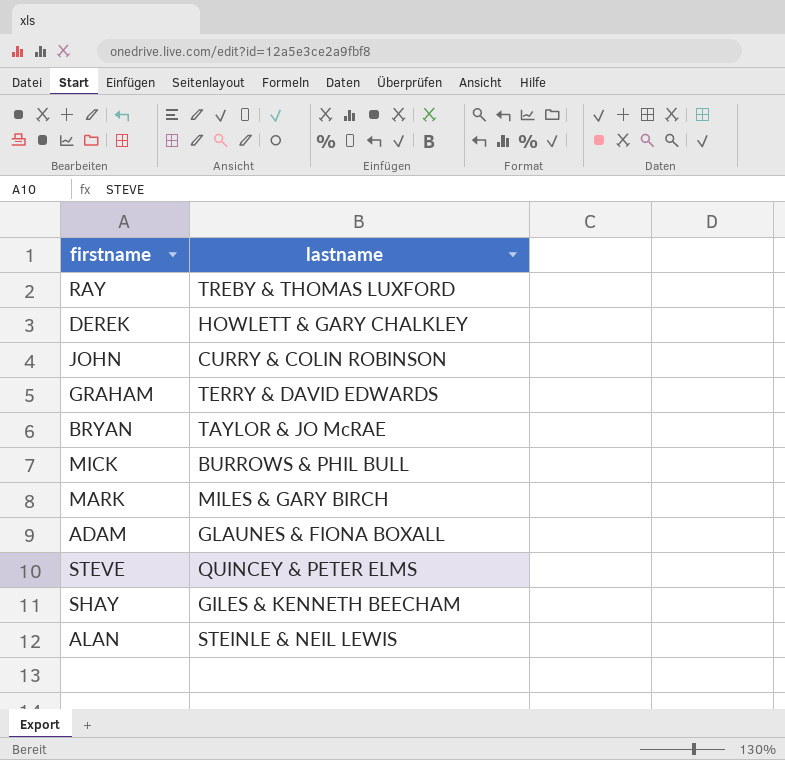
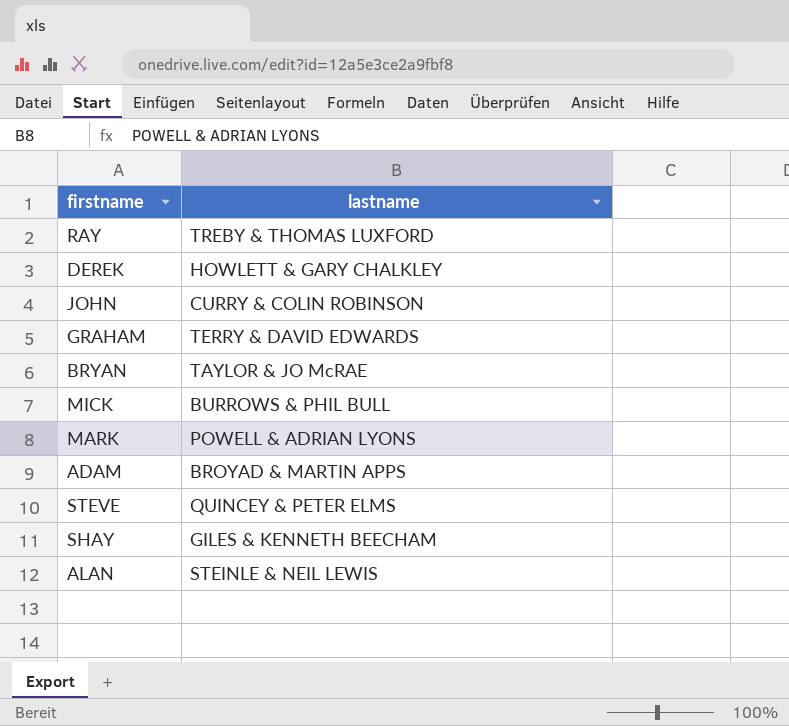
MARK | lastname: MILES & GARY BIRCH -> POWELL & ADRIAN LYONS
ADAM | lastname: GLAUNES & FIONA BOXALL -> BROYAD & MARTIN APPS

